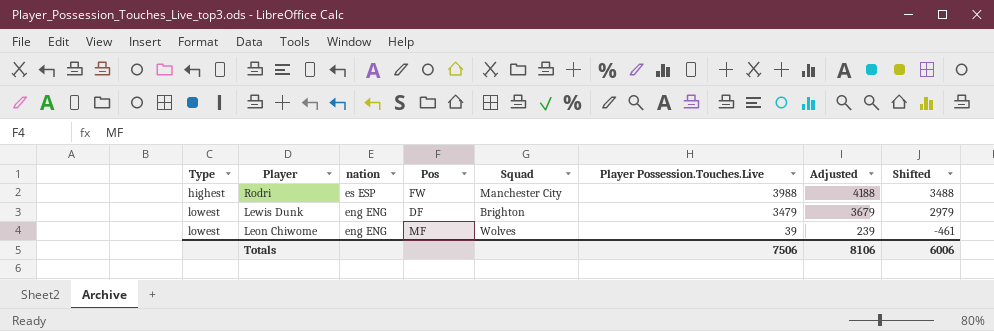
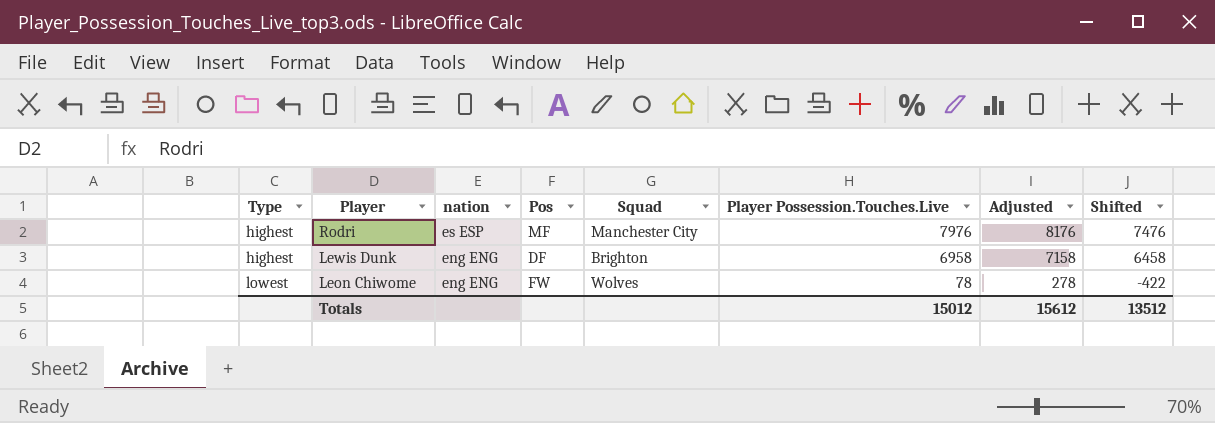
Rodri | Pos: FW -> MF
Rodri | Player Possession.Touches.Live: 3988 -> 7976
Rodri | Adjusted: 4188 -> 8176
Rodri | Shifted: 3488 -> 7476
Lewis Dunk | Type: lowest -> highest
Lewis Dunk | Player Possession.Touches.Live: 3479 -> 6958
Lewis Dunk | Adjusted: 3679 -> 7158
Lewis Dunk | Shifted: 2979 -> 6458
Leon Chiwome | Pos: MF -> FW
Leon Chiwome | Player Possession.Touches.Live: 39 -> 78
Leon Chiwome | Adjusted: 239 -> 278
Leon Chiwome | Shifted: -461 -> -422
Totals | Player Possession.Touches.Live: 7506 -> 15012
Totals | Adjusted: 8106 -> 15612
Totals | Shifted: 6006 -> 13512

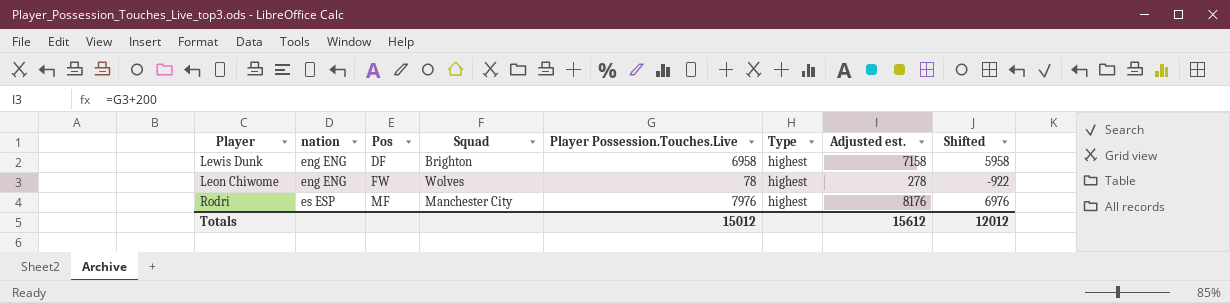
row order: Type ascending -> nation ascending
column Type | position: 1 -> 6
column name: Adjusted -> Adjusted est.
column Shifted | formula: [Player Possession.Touches.Live] - 500 -> [Player Possession.Touches.Live] - 1000
Leon Chiwome | Type: lowest -> highest
Totals | Shifted: 13512 -> 12012

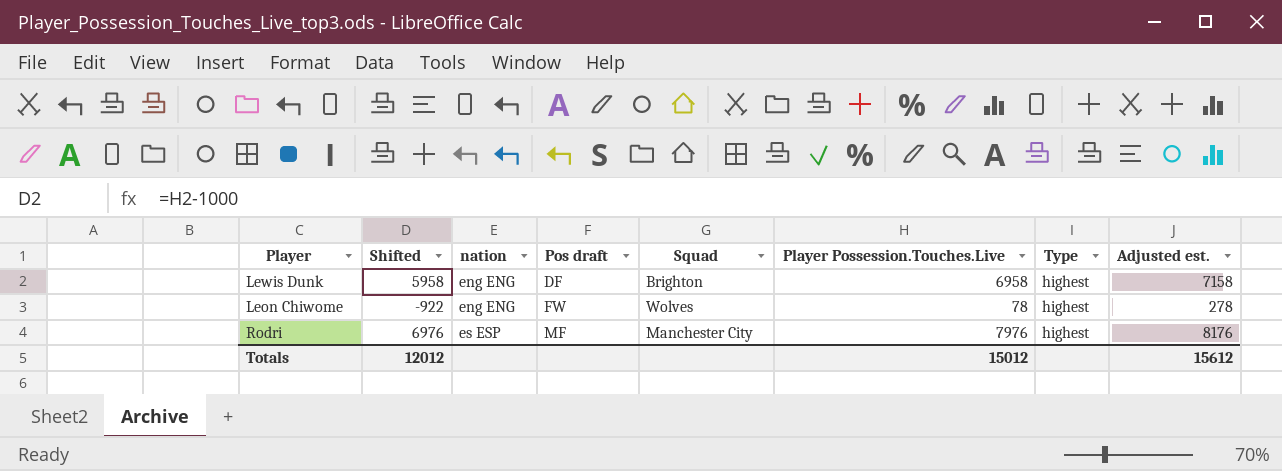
column Shifted | position: 8 -> 2
column name: Pos -> Pos draft

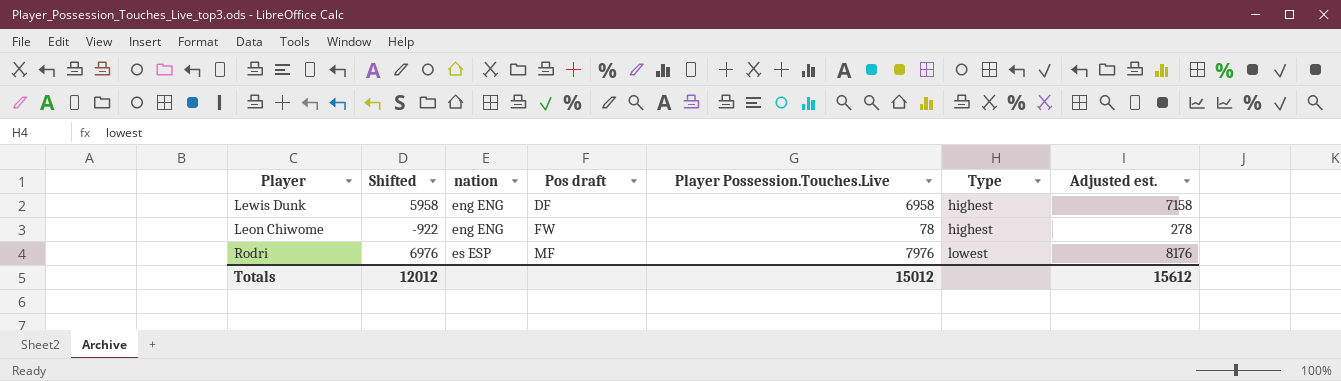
column Squad | position: 5 -> none
Rodri | Type: highest -> lowest

